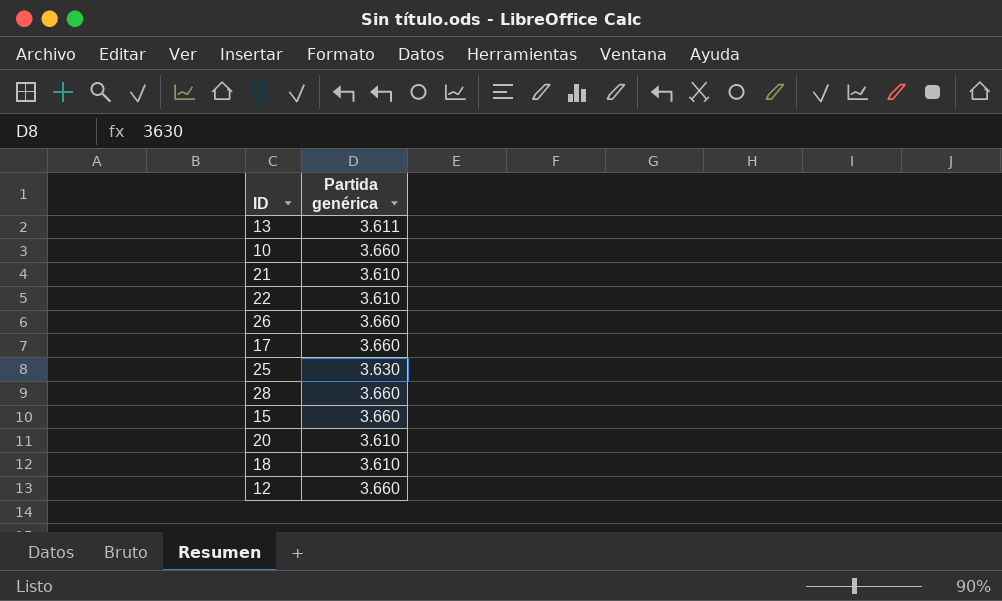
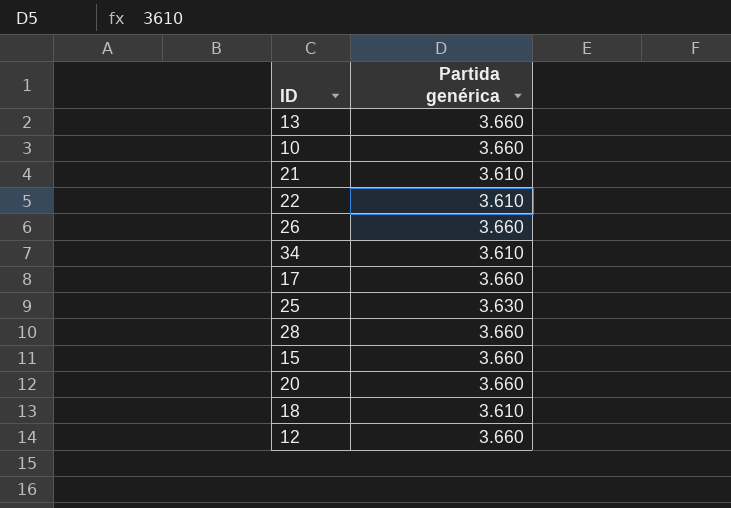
13 | Partida genérica: 3.611 -> 3.660
row 34: none -> 3.610
20 | Partida genérica: 3.610 -> 3.660

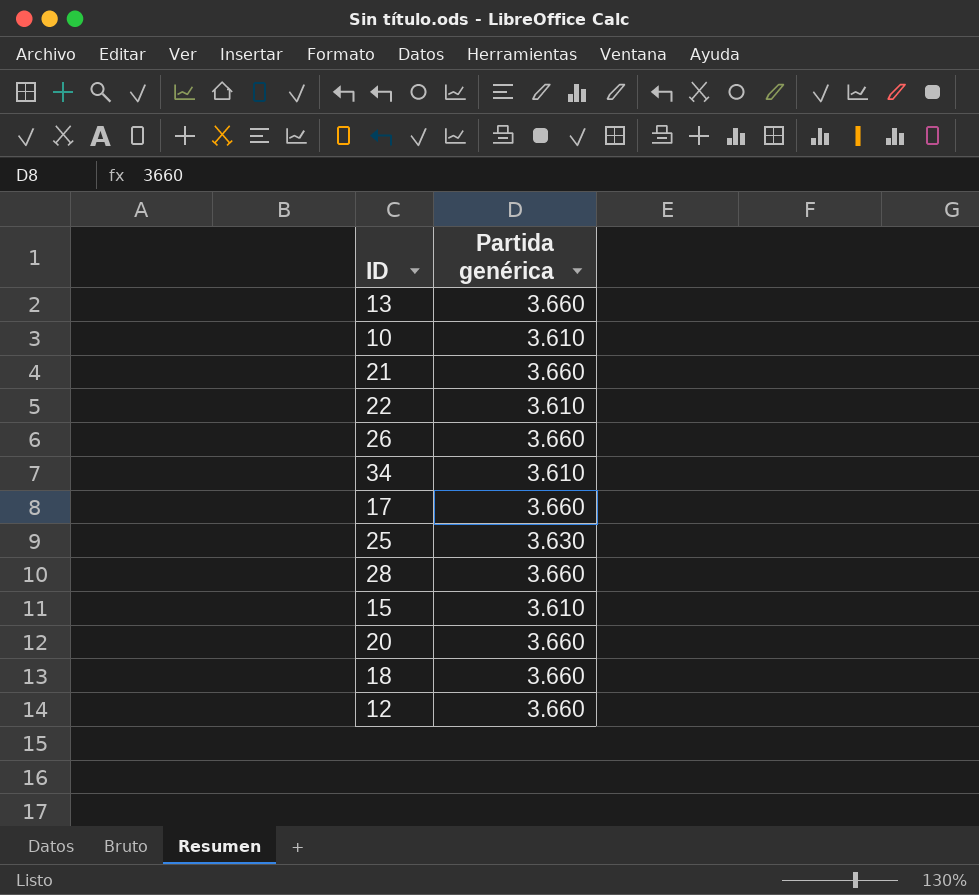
10 | Partida genérica: 3.660 -> 3.610
21 | Partida genérica: 3.610 -> 3.660
15 | Partida genérica: 3.660 -> 3.610
18 | Partida genérica: 3.610 -> 3.660

